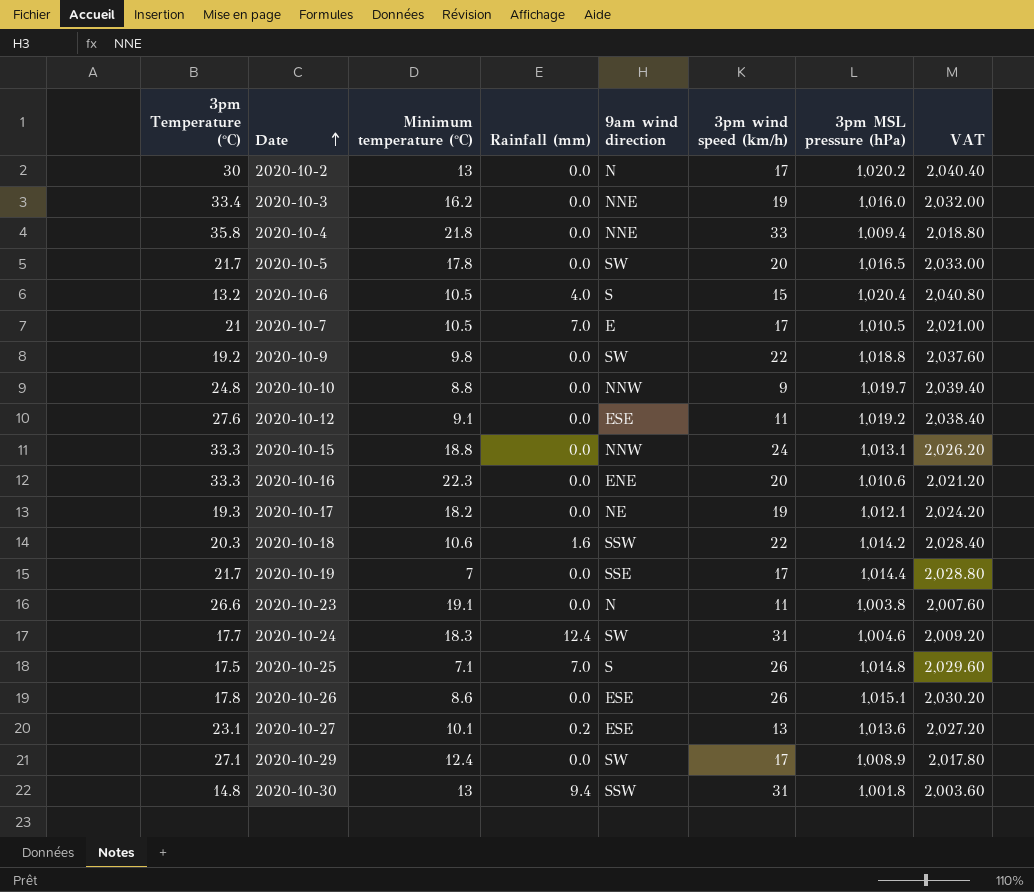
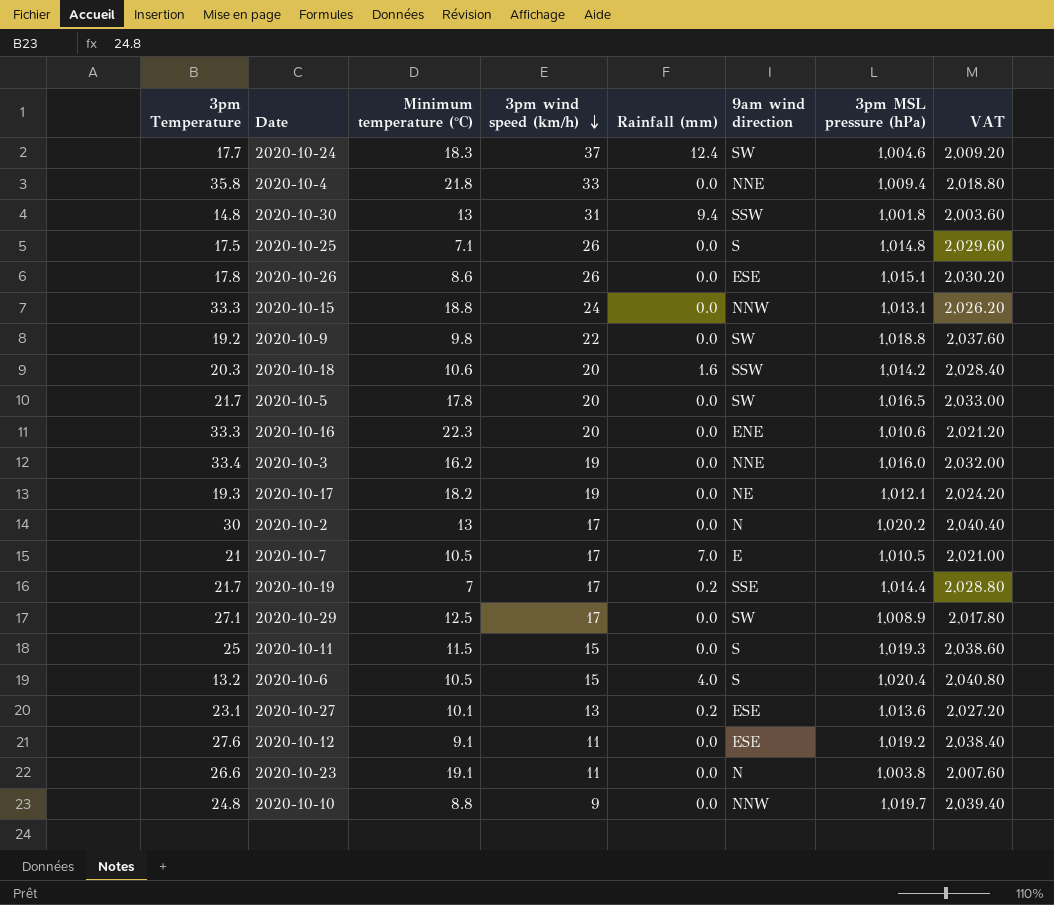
row order: Date ascending -> 3pm wind speed (km/h) descending
column name: 3pm Temperature (°C) -> 3pm Temperature
column 3pm wind speed (km/h) | position: 6 -> 4
2020-10-24 | 3pm wind speed (km/h): 31 -> 37
2020-10-25 | Rainfall (mm): 7.0 -> 0.0
2020-10-18 | 3pm wind speed (km/h): 22 -> 20
2020-10-19 | Rainfall (mm): 0.0 -> 0.2
2020-10-29 | Minimum temperature (°C): 12.4 -> 12.5
row 2020-10-11: none -> 25 | 11.5 | 15 | 0.0 | S | 1,019.3 | 2,038.60

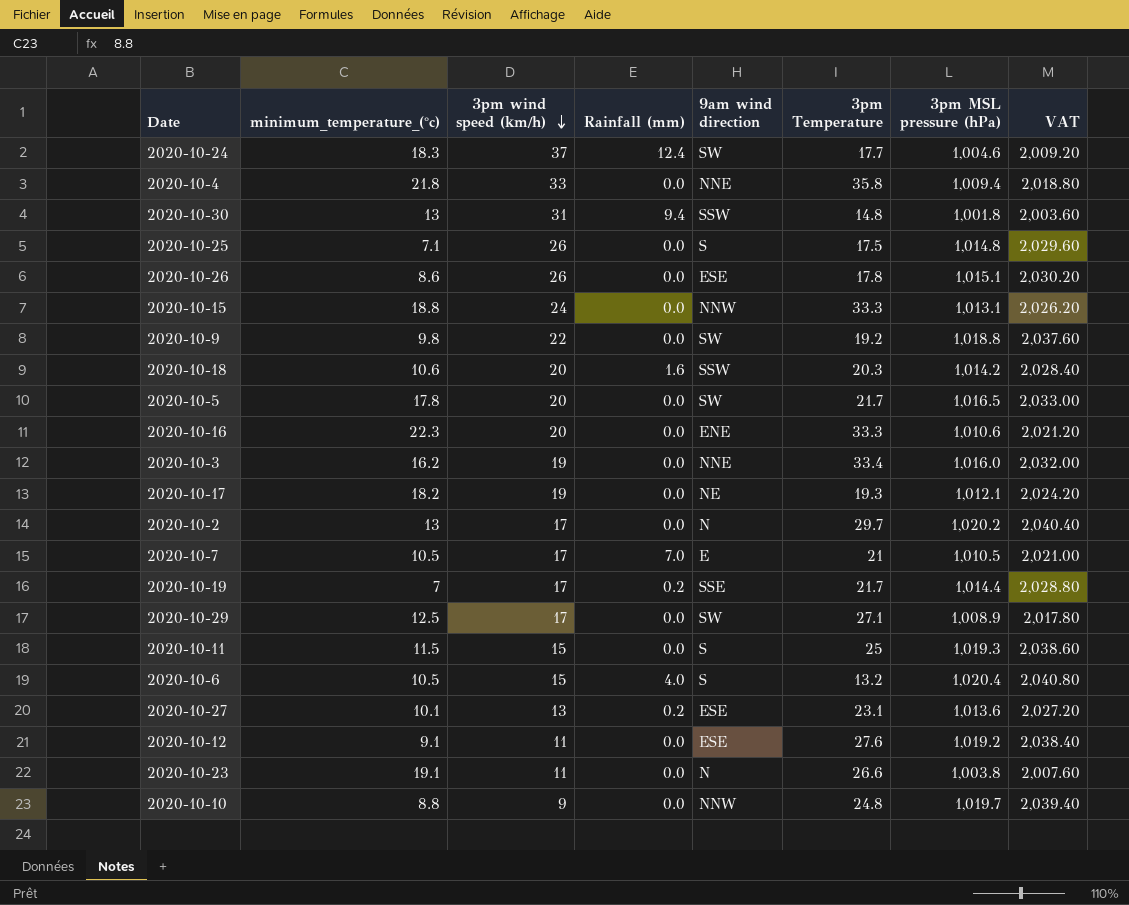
column name: Minimum temperature (°C) -> minimum_temperature_(°c)
column 3pm Temperature | position: 1 -> 6
2020-10-2 | 3pm Temperature: 30 -> 29.7

